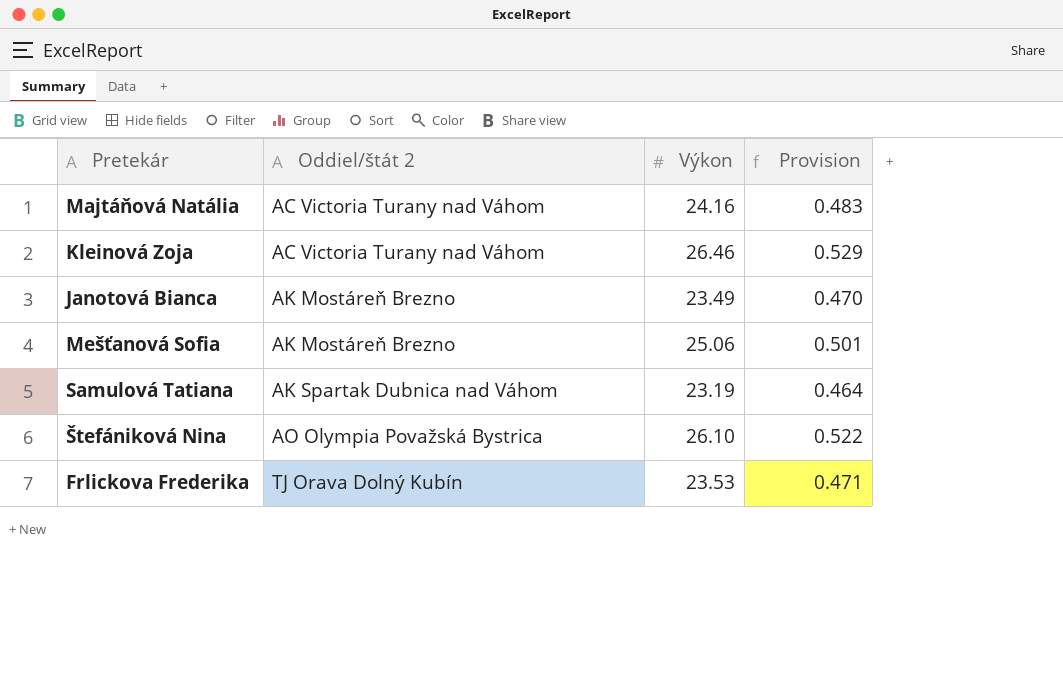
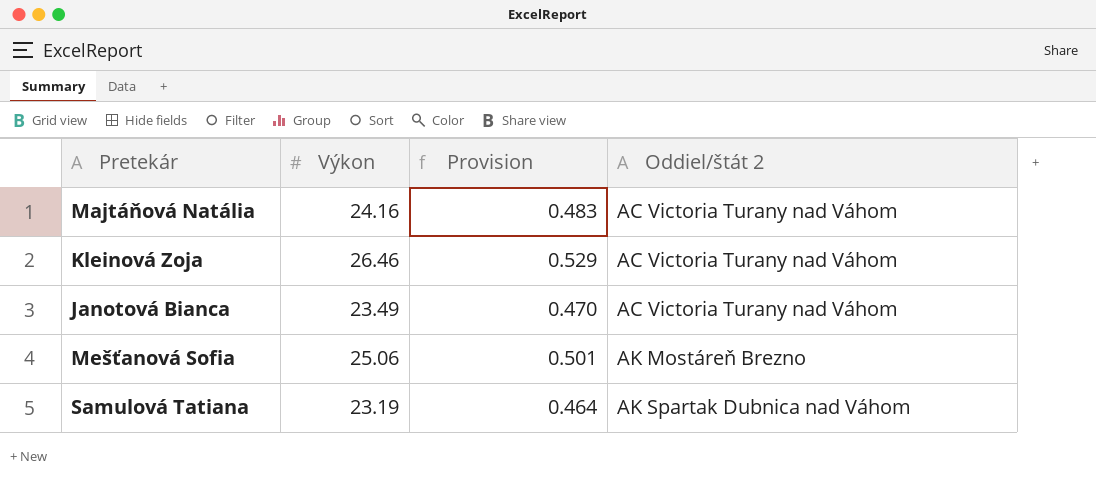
column Oddiel/štát 2 | position: 2 -> 4
row Štefániková Nina: AO Olympia Považská Bystrica | 26.10 | 0.522 -> none
row Frlickova Frederika: TJ Orava Dolný Kubín | 23.53 | 0.471 -> none
Janotová Bianca | Oddiel/štát 2: AK Mostáreň Brezno -> AC Victoria Turany nad Váhom

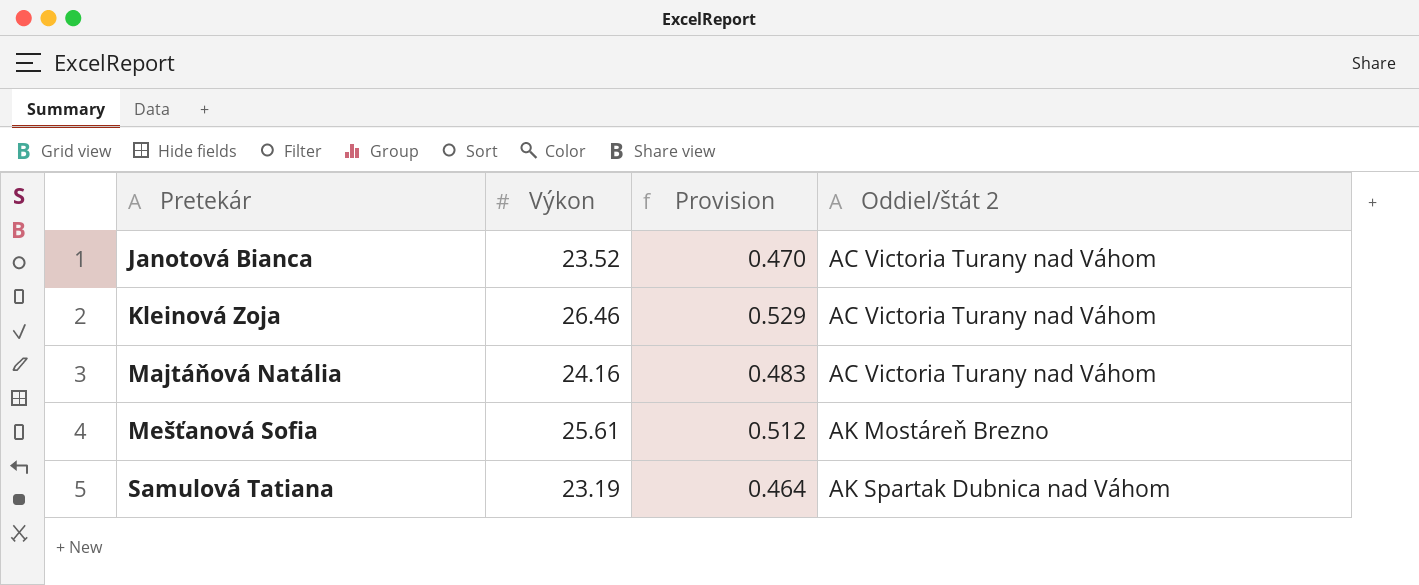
row order: Oddiel/štát 2 ascending -> Pretekár ascending
Janotová Bianca | Výkon: 23.49 -> 23.52
Mešťanová Sofia | Výkon: 25.06 -> 25.61
Mešťanová Sofia | Provision: 0.501 -> 0.512

